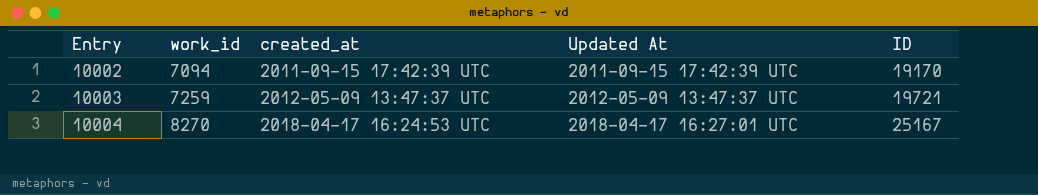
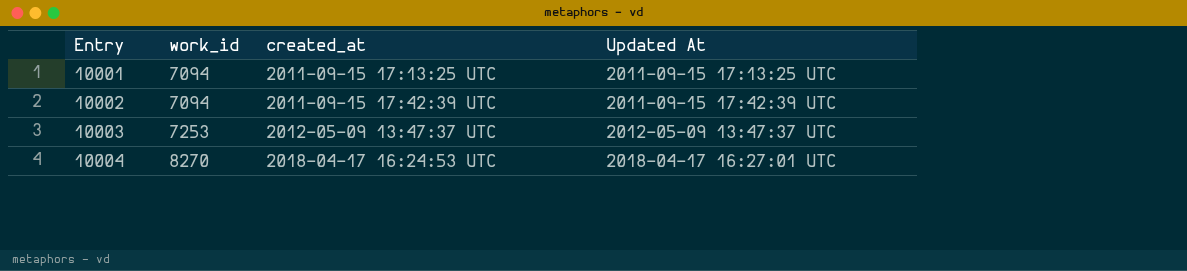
column ID | position: 5 -> none
row 10001: none -> 7094 | 2011-09-15 17:13:25 UTC | 2011-09-15 17:13:25 UTC
10003 | work_id: 7259 -> 7253

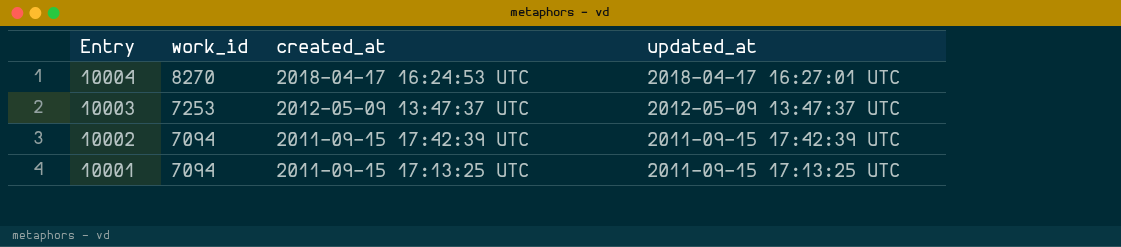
row order: Entry ascending -> Entry descending
column name: Updated At -> updated_at

